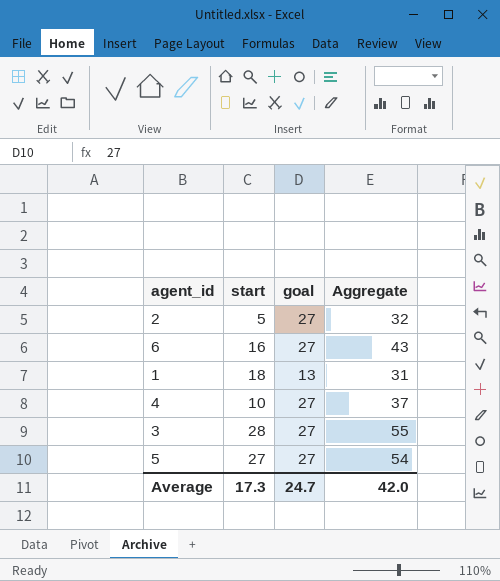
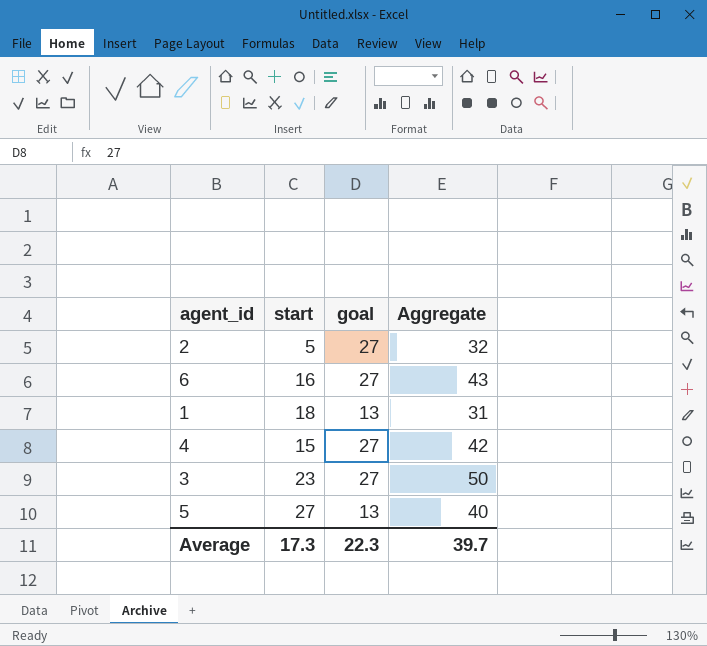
4 | start: 10 -> 15
4 | Aggregate: 37 -> 42
3 | start: 28 -> 23
3 | Aggregate: 55 -> 50
5 | goal: 27 -> 13
5 | Aggregate: 54 -> 40
Average | goal: 24.7 -> 22.3
Average | Aggregate: 42.0 -> 39.7

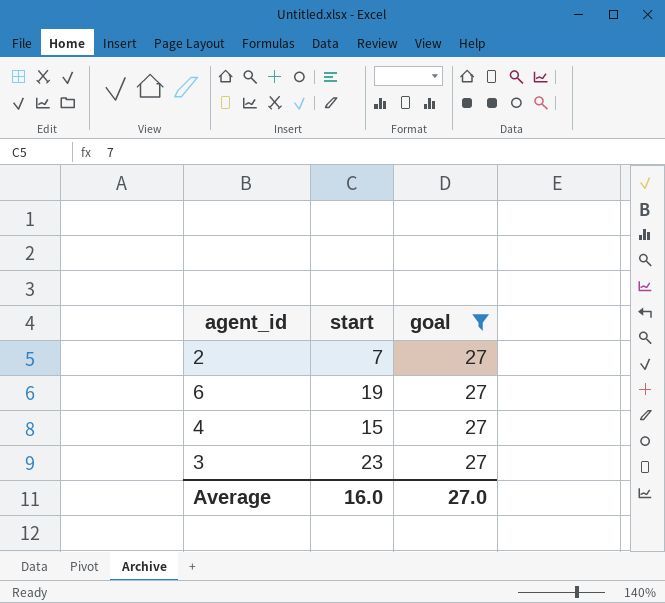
filter: none -> goal = 27
column Aggregate | formula: [start] + [goal] -> none
2 | start: 5 -> 7
6 | start: 16 -> 19
Average | start: 17.3 -> 16.0
Average | goal: 22.3 -> 27.0

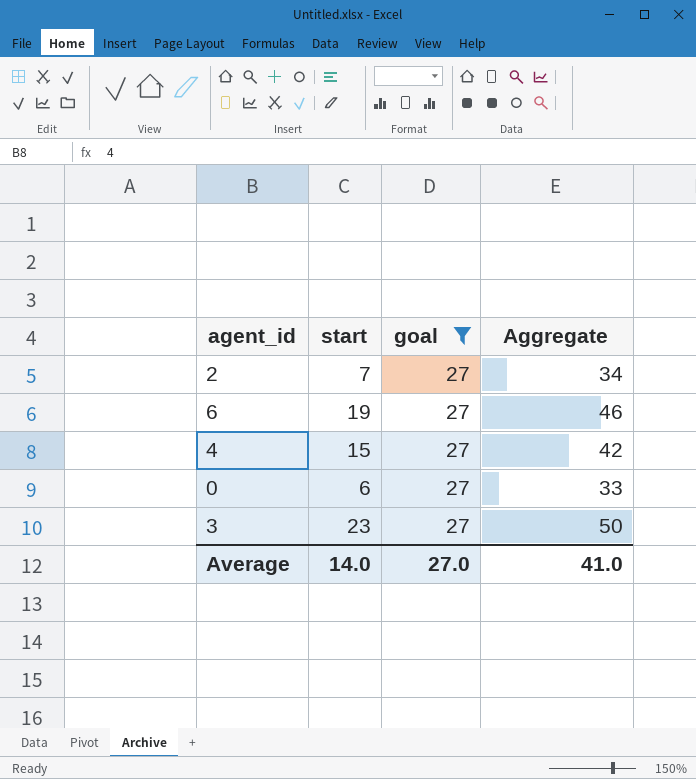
column Aggregate | formula: none -> [start] + [goal]
row 0: none -> 6 | 27 | 33
Average | start: 16.0 -> 14.0

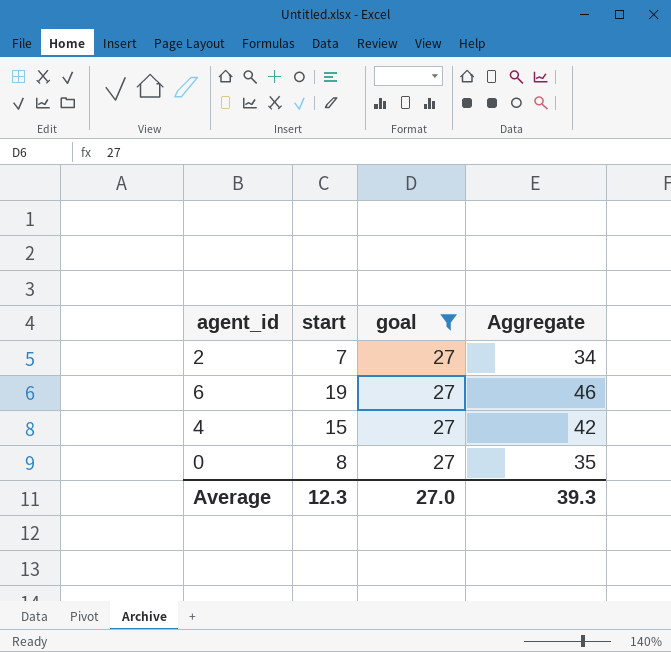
row 3: 23 | 27 | 50 -> none
0 | start: 6 -> 8
0 | Aggregate: 33 -> 35
Average | start: 14.0 -> 12.3
Average | Aggregate: 41.0 -> 39.3

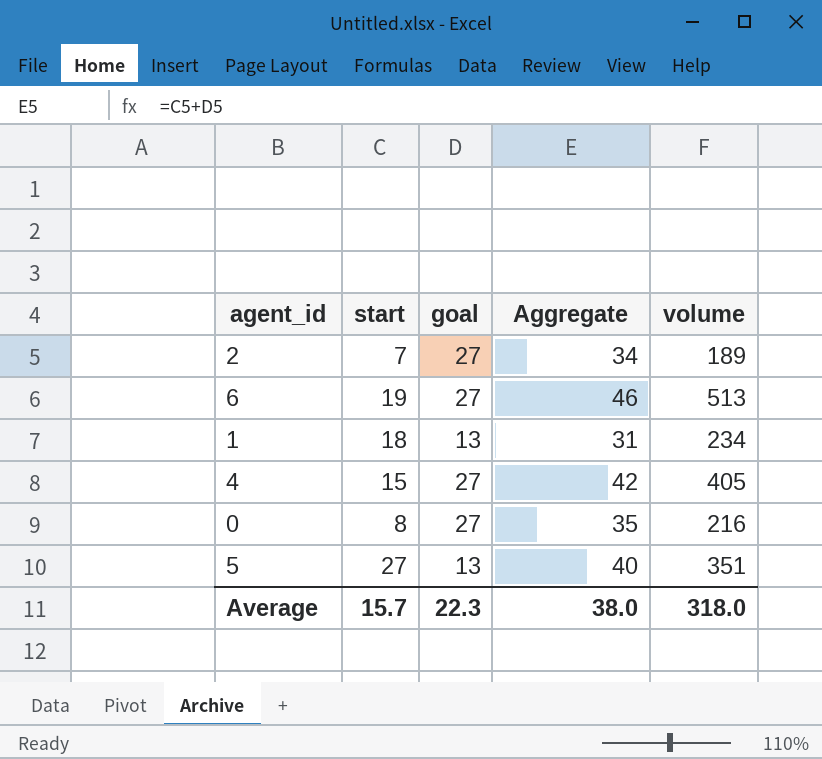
filter: goal = 27 -> none
column volume | formula: none -> [start] * [goal]
Average | start: 12.3 -> 15.7
Average | goal: 27.0 -> 22.3
Average | Aggregate: 39.3 -> 38.0

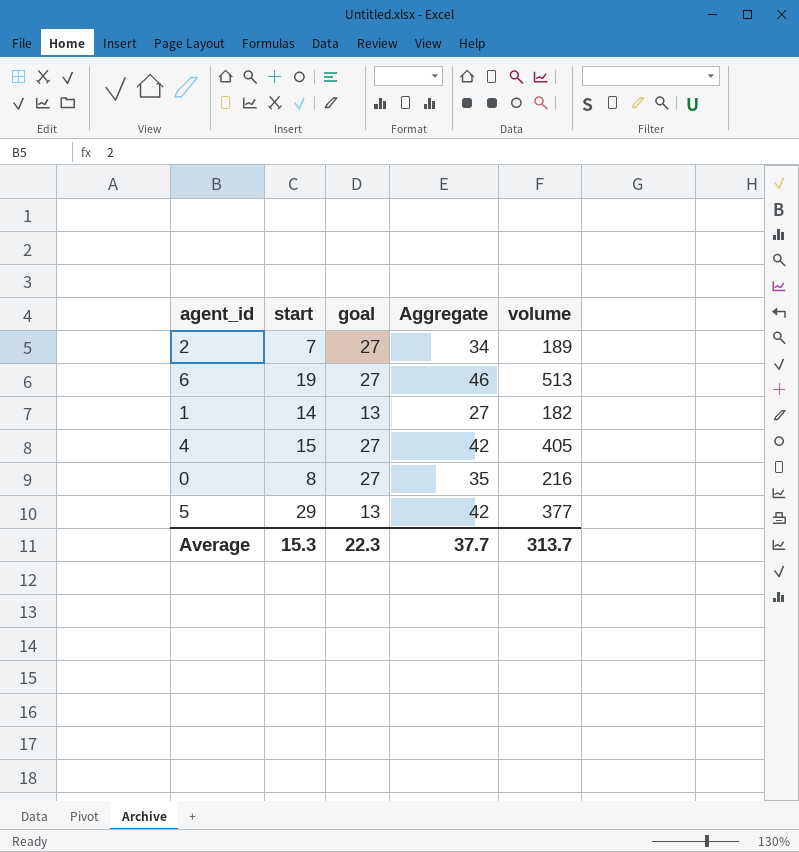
1 | start: 18 -> 14
1 | Aggregate: 31 -> 27
1 | volume: 234 -> 182
5 | start: 27 -> 29
5 | Aggregate: 40 -> 42
5 | volume: 351 -> 377
Average | start: 15.7 -> 15.3
Average | Aggregate: 38.0 -> 37.7
Average | volume: 318.0 -> 313.7

